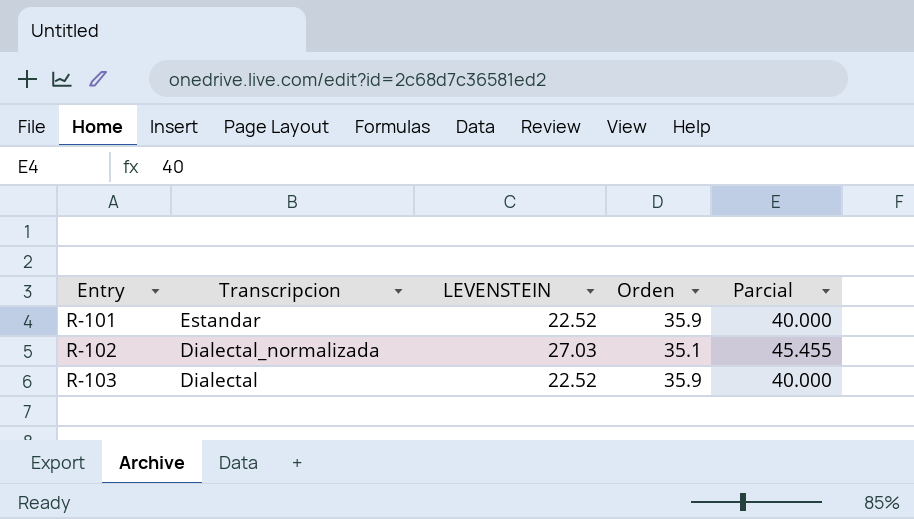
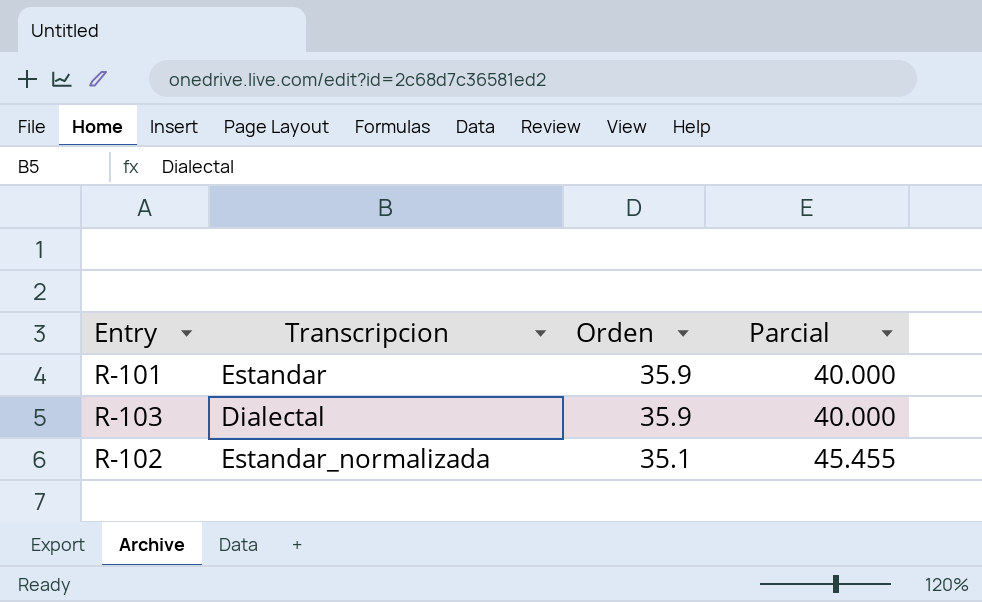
row order: Entry ascending -> Orden descending
column LEVENSTEIN | position: 3 -> none
R-102 | Transcripcion: Dialectal_normalizada -> Estandar_normalizada

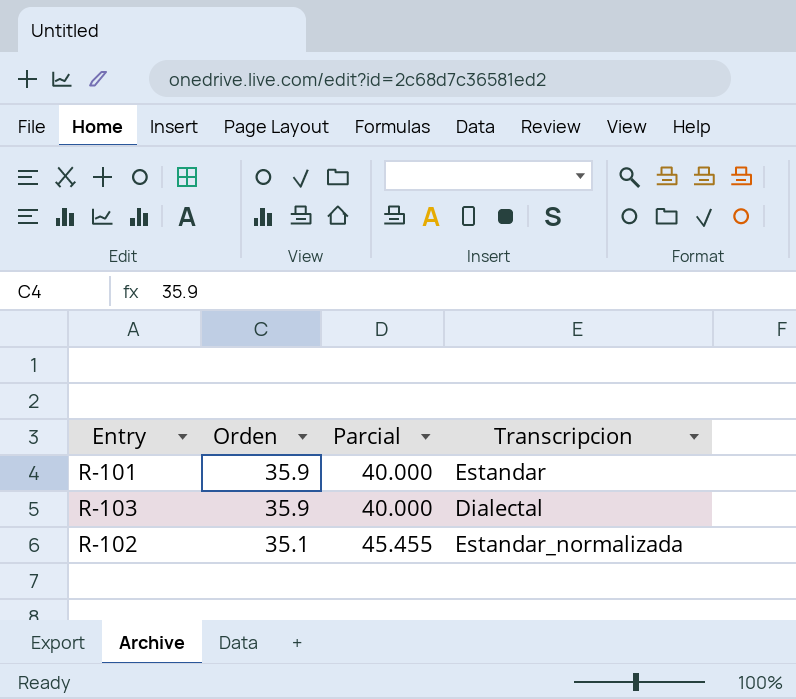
column Transcripcion | position: 2 -> 4

